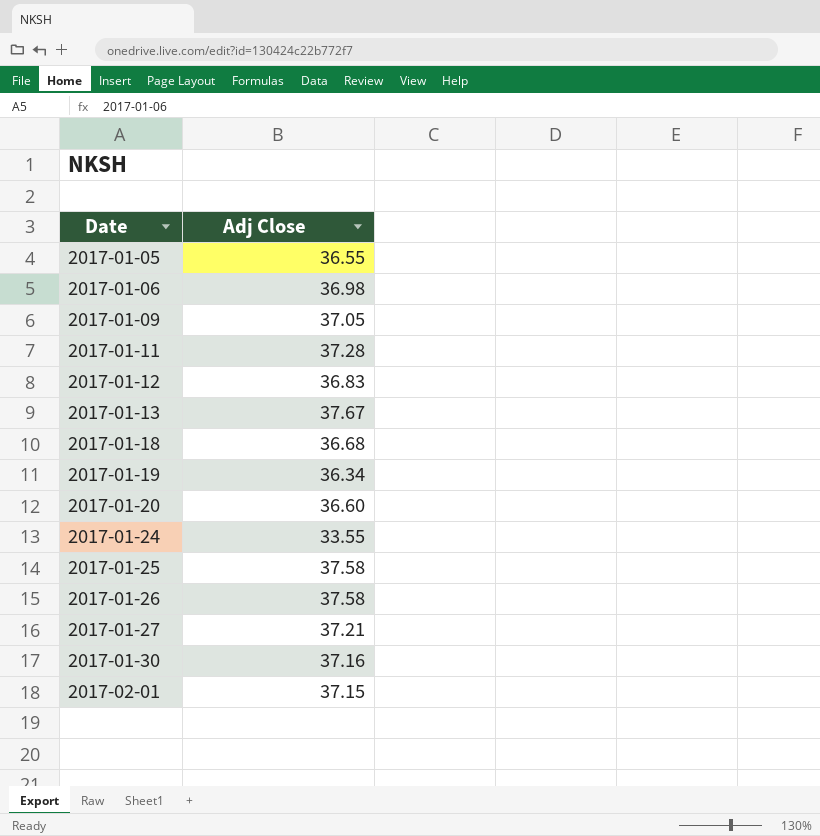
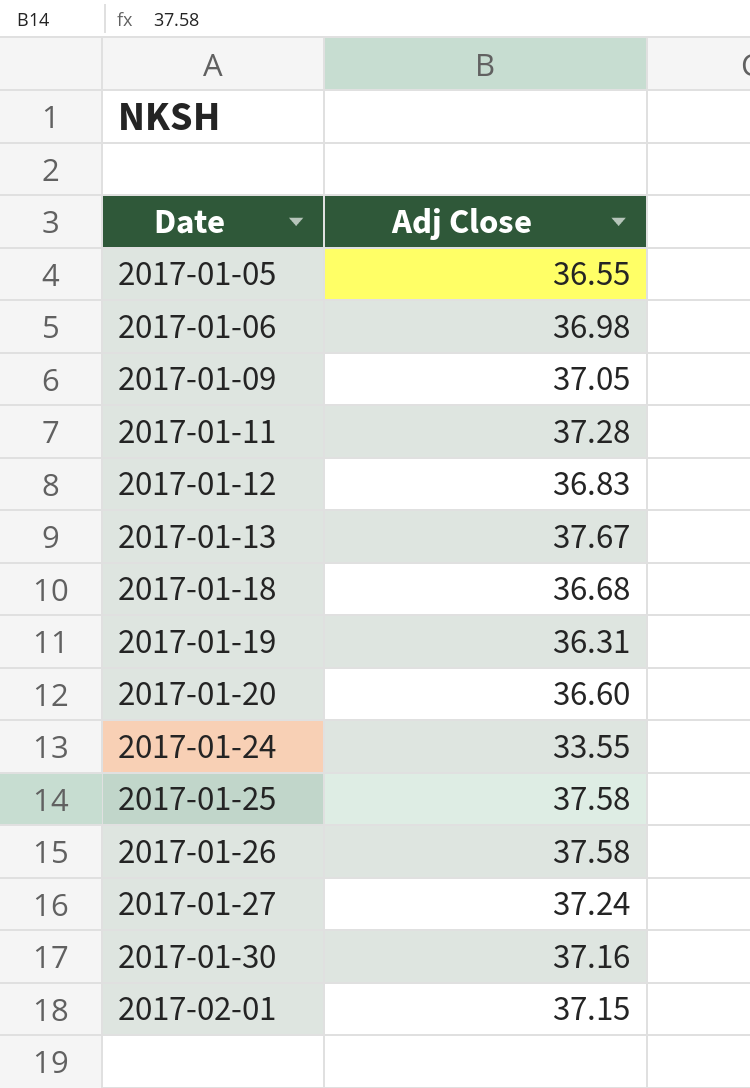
2017-01-19 | Adj Close: 36.34 -> 36.31
2017-01-27 | Adj Close: 37.21 -> 37.24

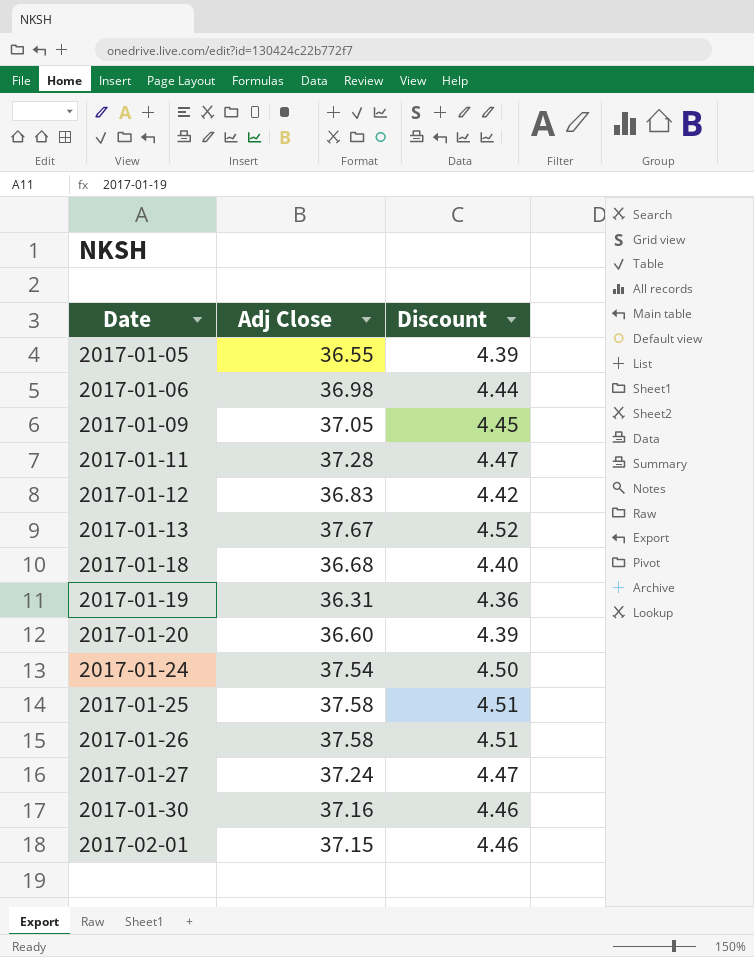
column Discount | formula: none -> [Adj Close] * 0.12
2017-01-24 | Adj Close: 33.55 -> 37.54

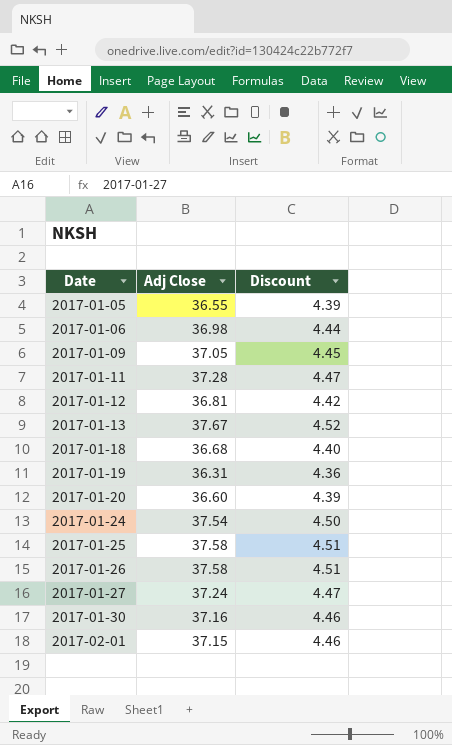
2017-01-12 | Adj Close: 36.83 -> 36.81

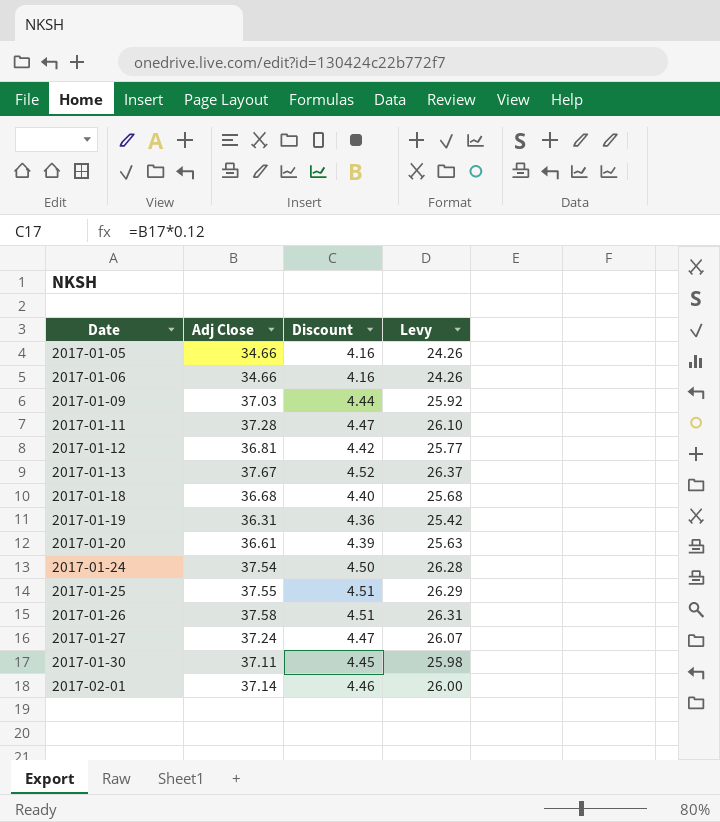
column Levy | formula: none -> [Adj Close] * 0.7
2017-01-05 | Adj Close: 36.55 -> 34.66
2017-01-05 | Discount: 4.39 -> 4.16
2017-01-06 | Adj Close: 36.98 -> 34.66
2017-01-06 | Discount: 4.44 -> 4.16
2017-01-09 | Adj Close: 37.05 -> 37.03
2017-01-09 | Discount: 4.45 -> 4.44
2017-01-20 | Adj Close: 36.60 -> 36.61
2017-01-25 | Adj Close: 37.58 -> 37.55
2017-01-30 | Adj Close: 37.16 -> 37.11
2017-01-30 | Discount: 4.46 -> 4.45
2017-02-01 | Adj Close: 37.15 -> 37.14

